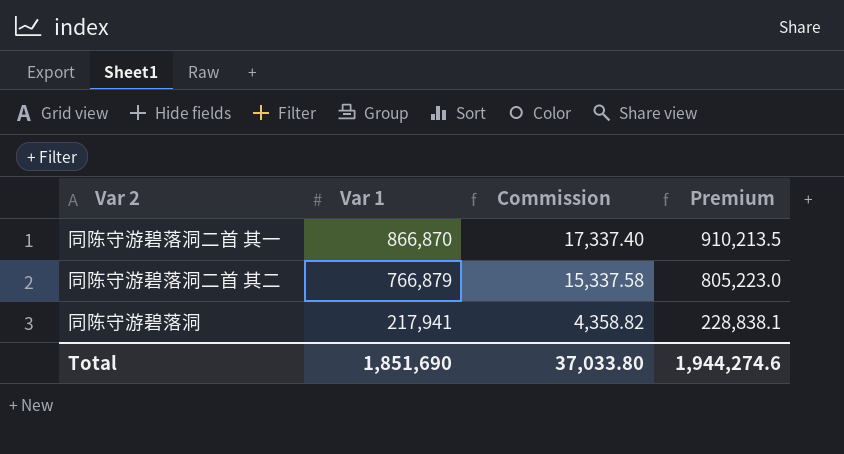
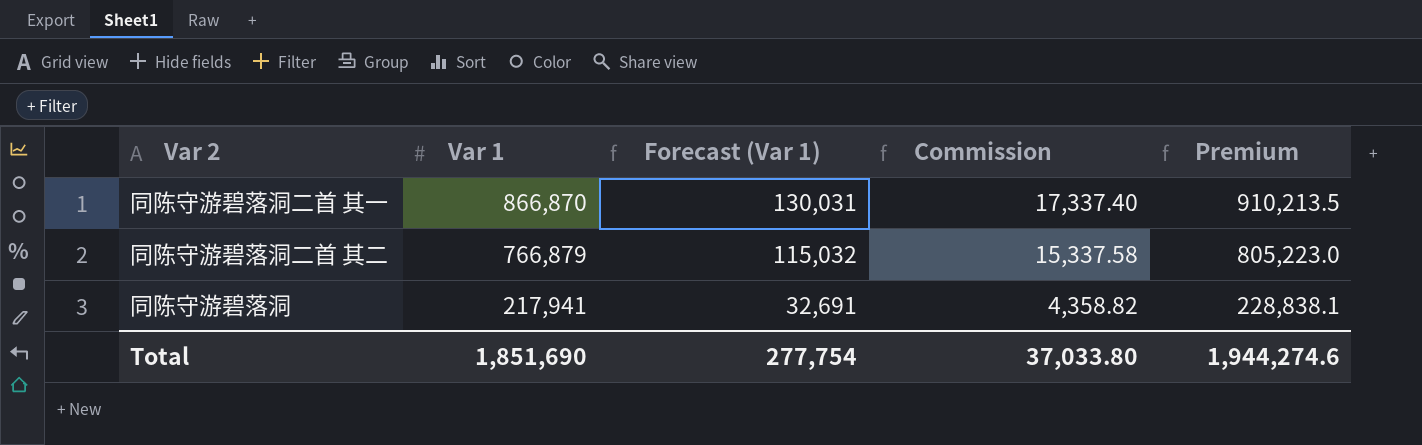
column Forecast (Var 1) | formula: none -> [Var 1] * 0.15

